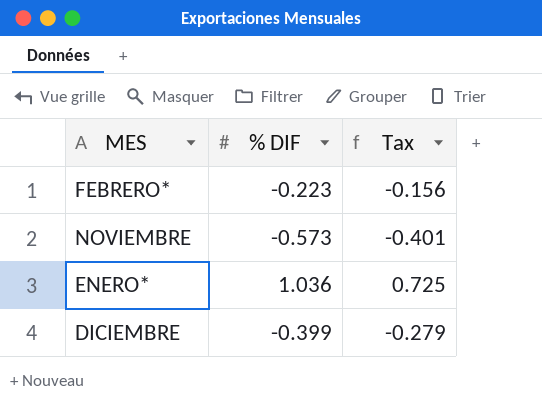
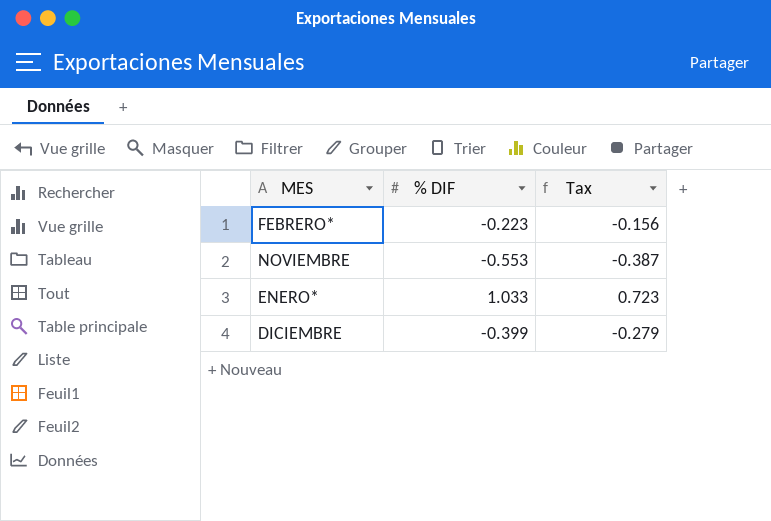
NOVIEMBRE | % DIF: -0.573 -> -0.553
NOVIEMBRE | Tax: -0.401 -> -0.387
ENERO* | % DIF: 1.036 -> 1.033
ENERO* | Tax: 0.725 -> 0.723

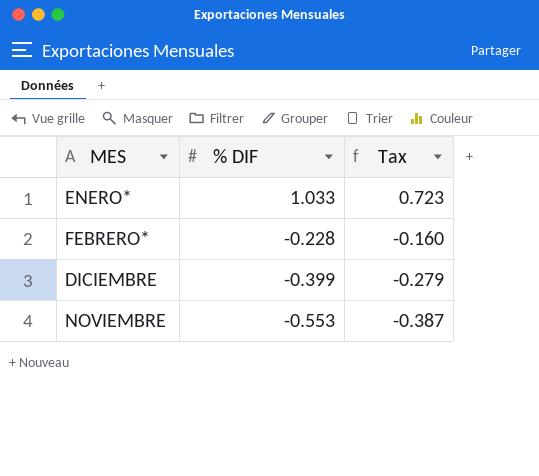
row order: none -> % DIF descending
FEBRERO* | % DIF: -0.223 -> -0.228
FEBRERO* | Tax: -0.156 -> -0.160

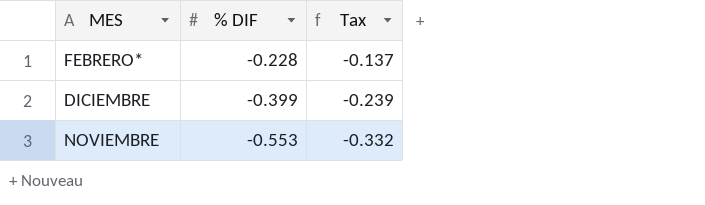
column Tax | formula: [% DIF] * 0.7 -> [% DIF] * 0.6
row ENERO*: 1.033 | 0.723 -> none

